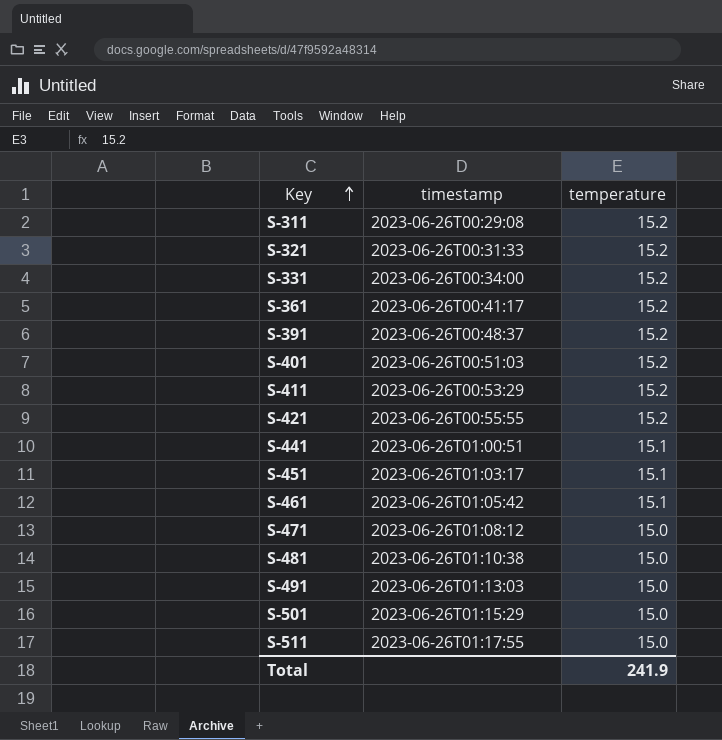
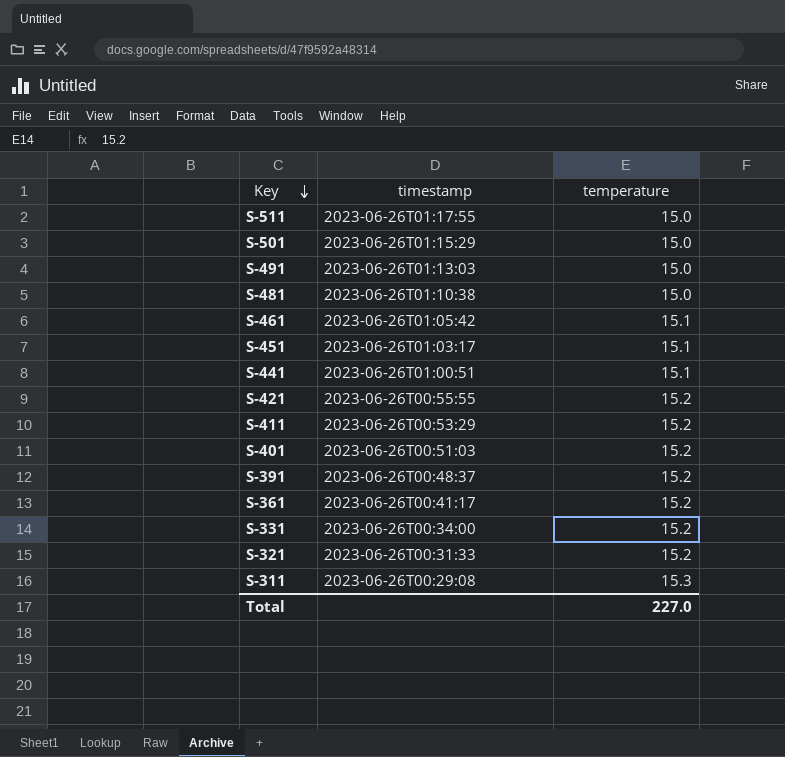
row order: Key ascending -> Key descending
row S-471: 2023-06-26T01:08:12 | 15.0 -> none
S-311 | temperature: 15.2 -> 15.3
Total | temperature: 241.9 -> 227.0

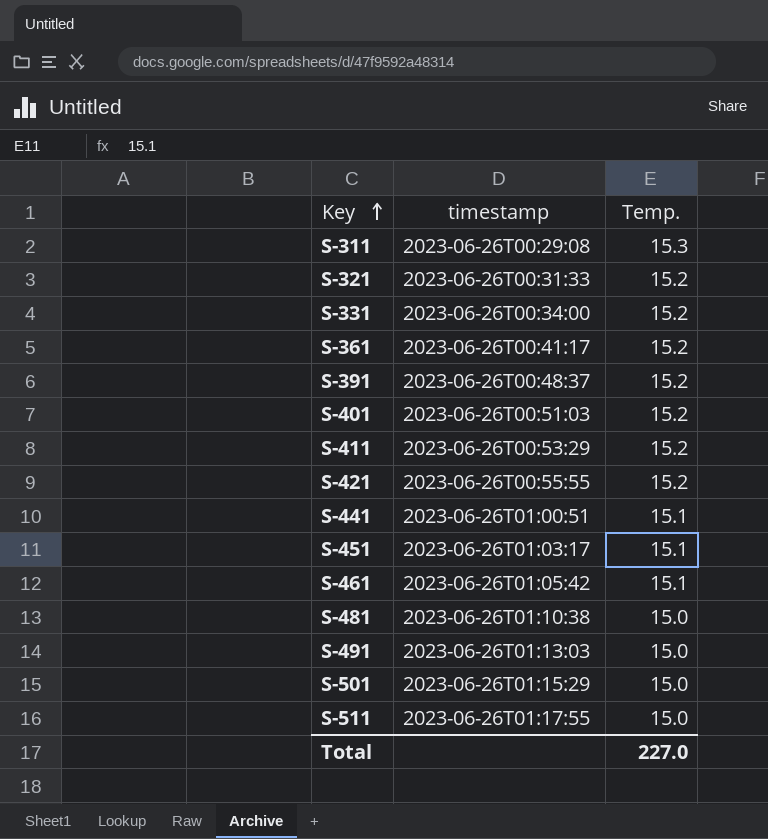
row order: Key descending -> Key ascending
column name: temperature -> Temp.

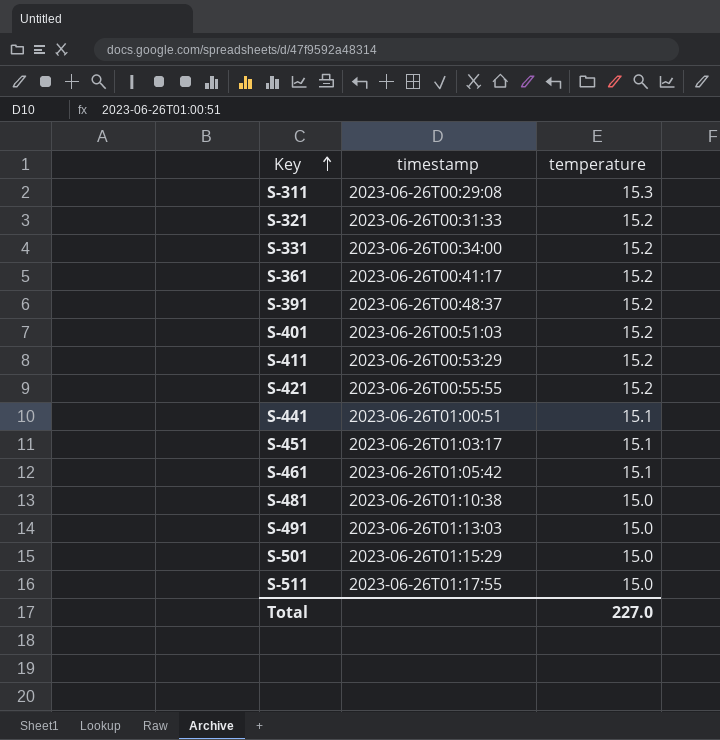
column name: Temp. -> temperature

